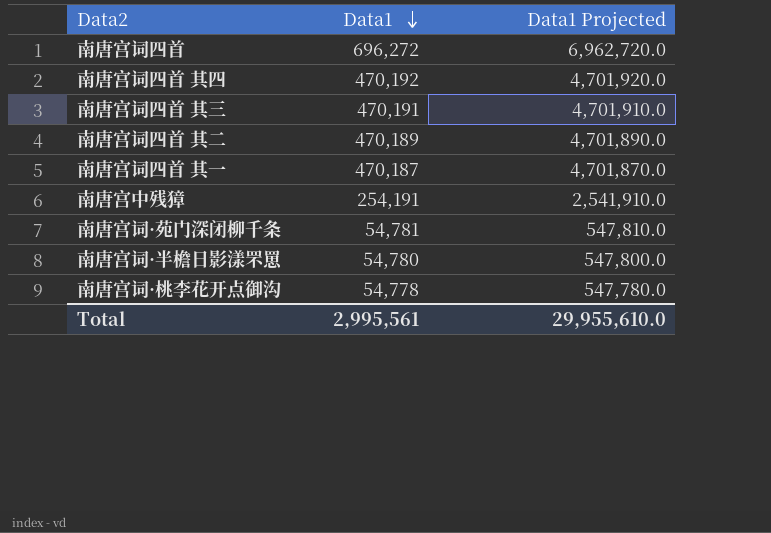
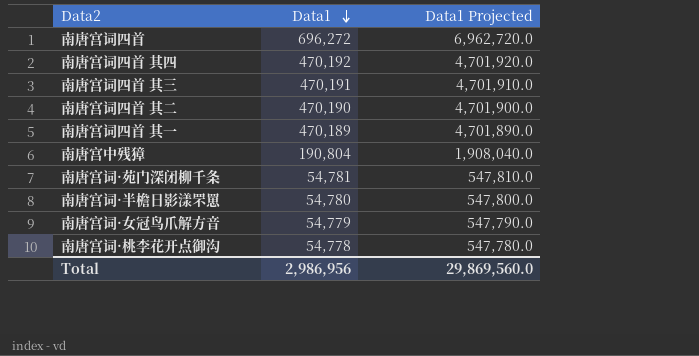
南唐宫词四首 其二 | Data1: 470,189 -> 470,190
南唐宫词四首 其二 | Data1 Projected: 4,701,890.0 -> 4,701,900.0
南唐宫词四首 其一 | Data1: 470,187 -> 470,189
南唐宫词四首 其一 | Data1 Projected: 4,701,870.0 -> 4,701,890.0
南唐宫中残獐 | Data1: 254,191 -> 190,804
南唐宫中残獐 | Data1 Projected: 2,541,910.0 -> 1,908,040.0
row 南唐宫词·女冠鸟爪解方音: none -> 54,779 | 547,790.0
Total | Data1: 2,995,561 -> 2,986,956
Total | Data1 Projected: 29,955,610.0 -> 29,869,560.0

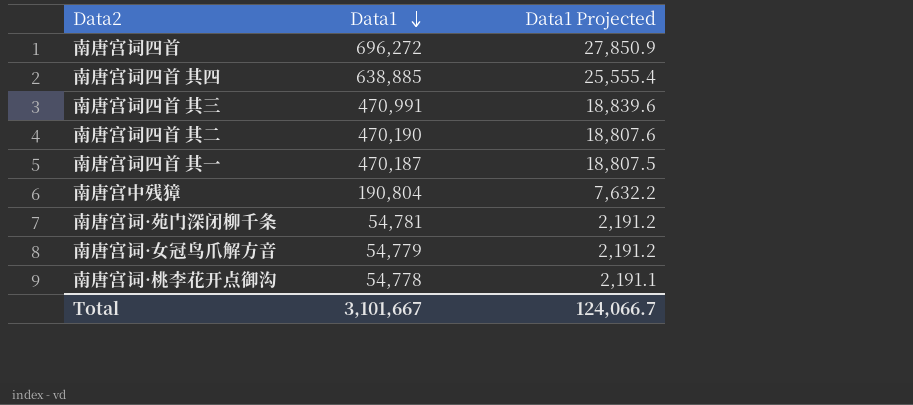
column Data1 Projected | formula: [Data1] * 10 -> [Data1] * 0.04
row 南唐宫词·半檐日影漾罘罳: 54,780 | 547,800.0 -> none
南唐宫词四首 其四 | Data1: 470,192 -> 638,885
南唐宫词四首 其三 | Data1: 470,191 -> 470,991
南唐宫词四首 其一 | Data1: 470,189 -> 470,187
Total | Data1: 2,986,956 -> 3,101,667
Total | Data1 Projected: 29,869,560.0 -> 124,066.7

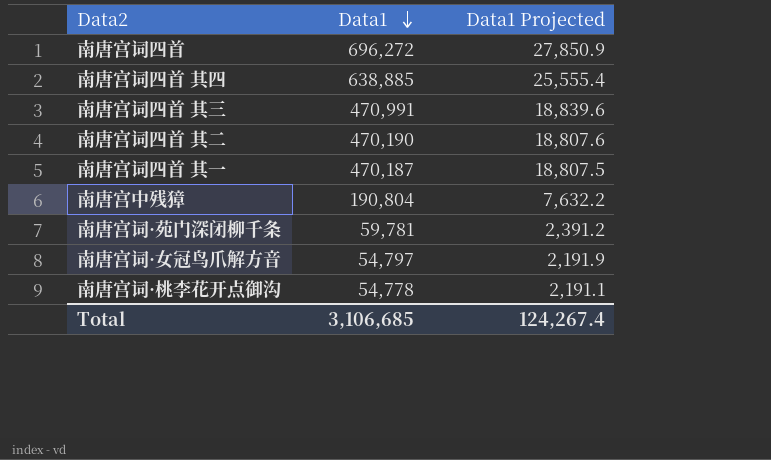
南唐宫词·苑门深闭柳千条 | Data1: 54,781 -> 59,781
南唐宫词·苑门深闭柳千条 | Data1 Projected: 2,191.2 -> 2,391.2
南唐宫词·女冠鸟爪解方音 | Data1: 54,779 -> 54,797
南唐宫词·女冠鸟爪解方音 | Data1 Projected: 2,191.2 -> 2,191.9
Total | Data1: 3,101,667 -> 3,106,685
Total | Data1 Projected: 124,066.7 -> 124,267.4

